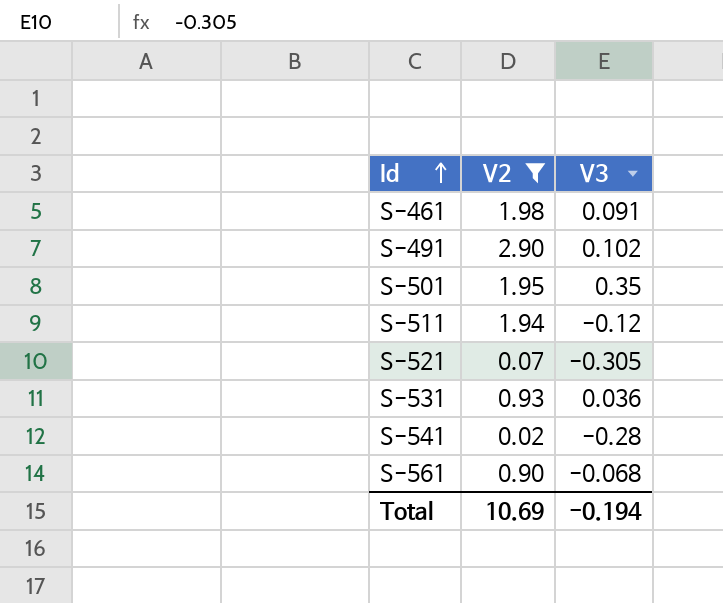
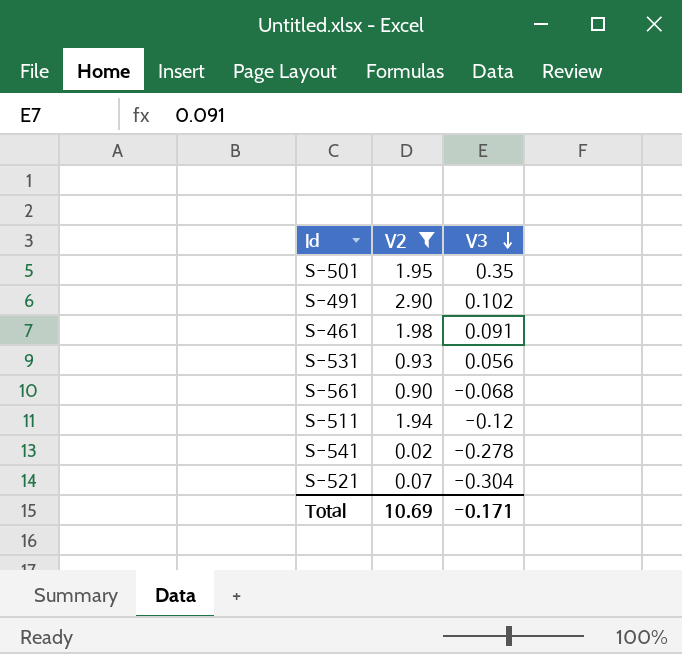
row order: Id ascending -> V3 descending
S-531 | V3: 0.036 -> 0.056
S-541 | V3: -0.28 -> -0.278
S-521 | V3: -0.305 -> -0.304
Total | V3: -0.194 -> -0.171

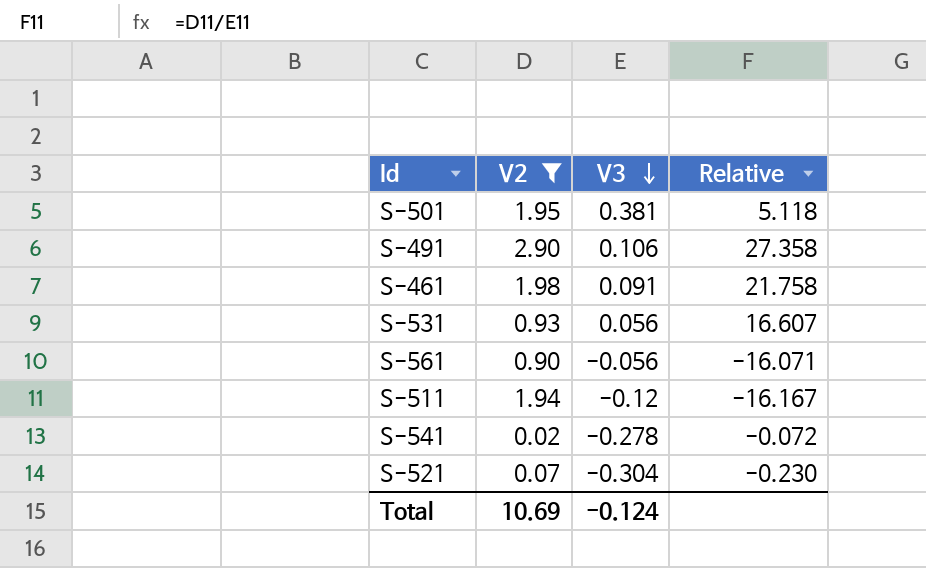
column Relative | formula: none -> [V2] / [V3]
S-501 | V3: 0.35 -> 0.381
S-491 | V3: 0.102 -> 0.106
S-561 | V3: -0.068 -> -0.056
Total | V3: -0.171 -> -0.124

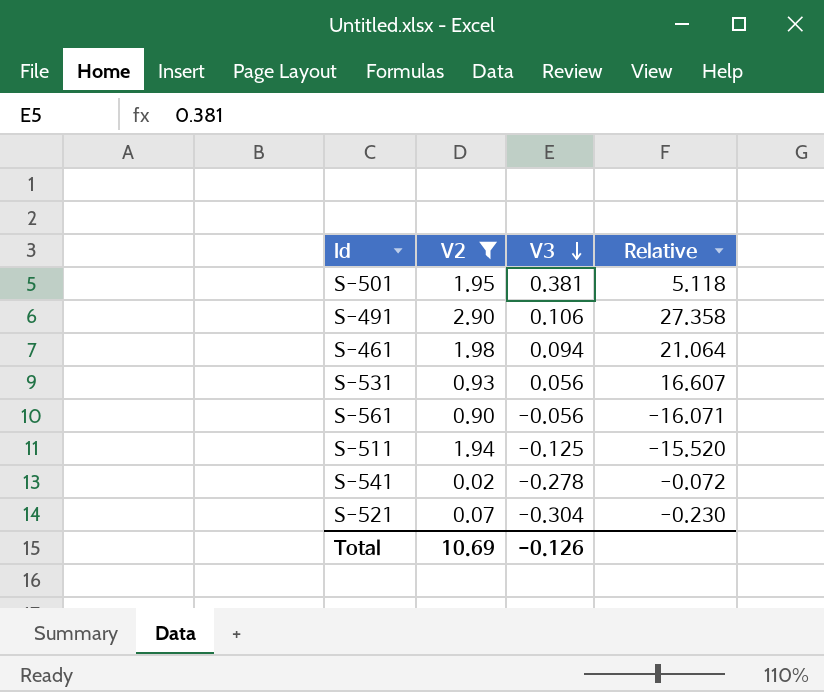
S-461 | V3: 0.091 -> 0.094
S-461 | Relative: 21.758 -> 21.064
S-511 | V3: -0.12 -> -0.125
S-511 | Relative: -16.167 -> -15.520
Total | V3: -0.124 -> -0.126

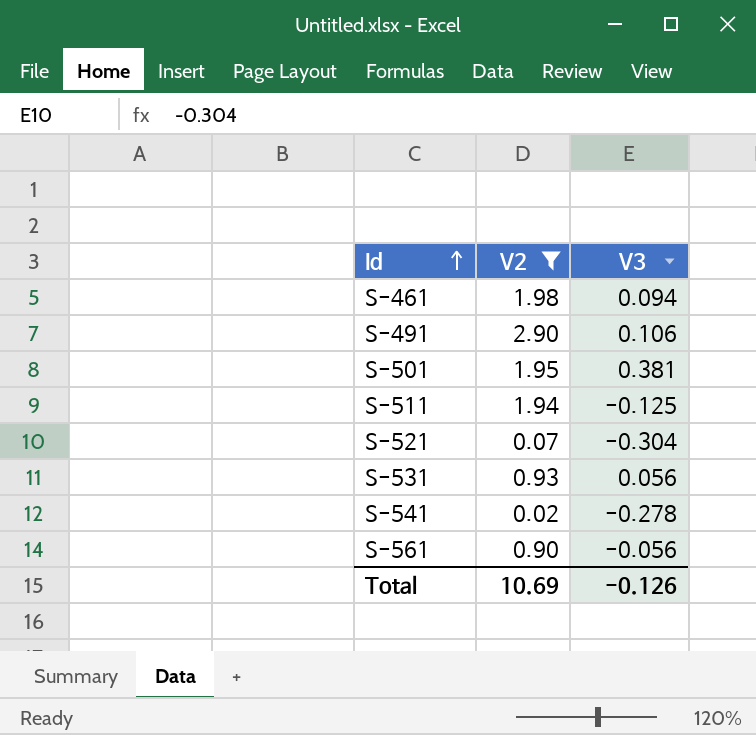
row order: V3 descending -> Id ascending
column Relative | formula: [V2] / [V3] -> none

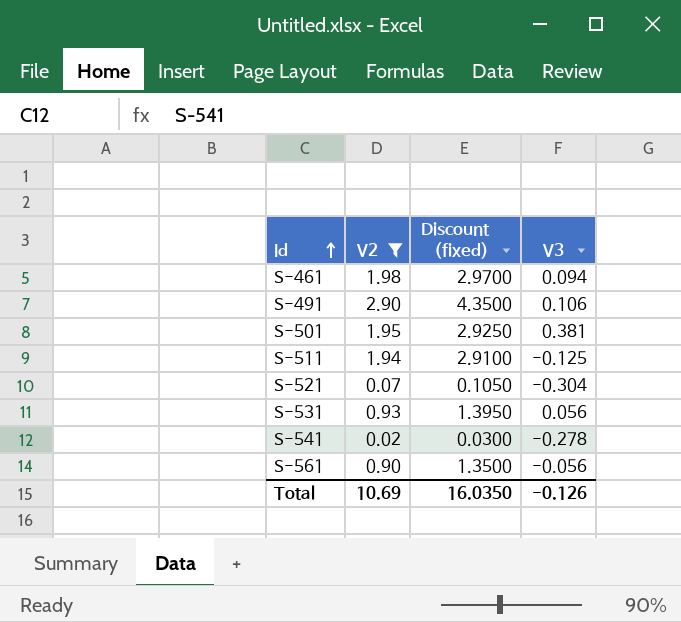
column Discount (fixed) | formula: none -> [V2] * 1.5

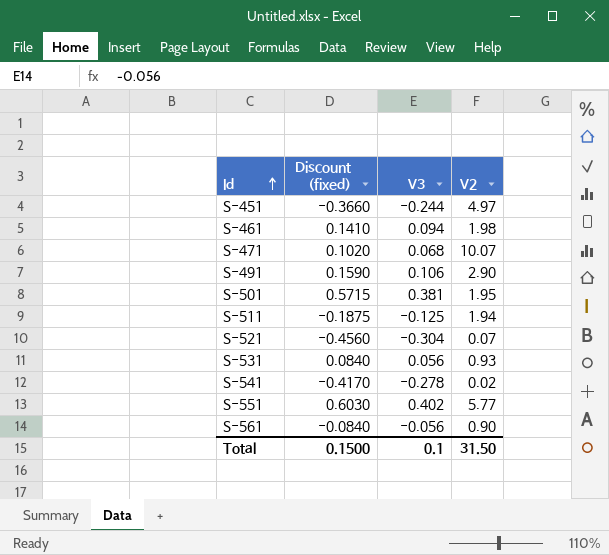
filter: V2 <= 2.90 -> none
column Discount (fixed) | formula: [V2] * 1.5 -> [V3] * 1.5
column V2 | position: 2 -> 4
Total | Discount (fixed): 16.0350 -> 0.1500
Total | V3: -0.126 -> 0.1
Total | V2: 10.69 -> 31.50

